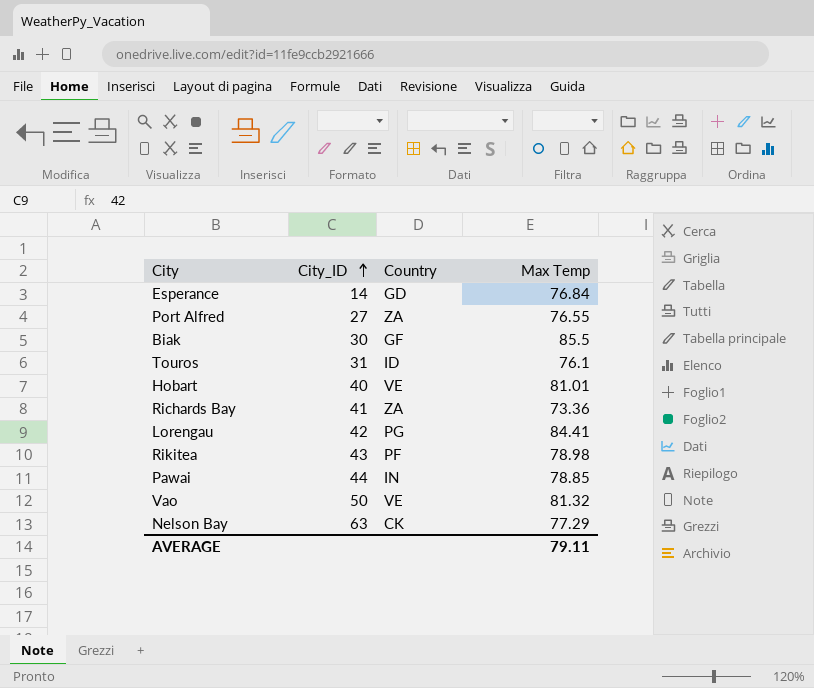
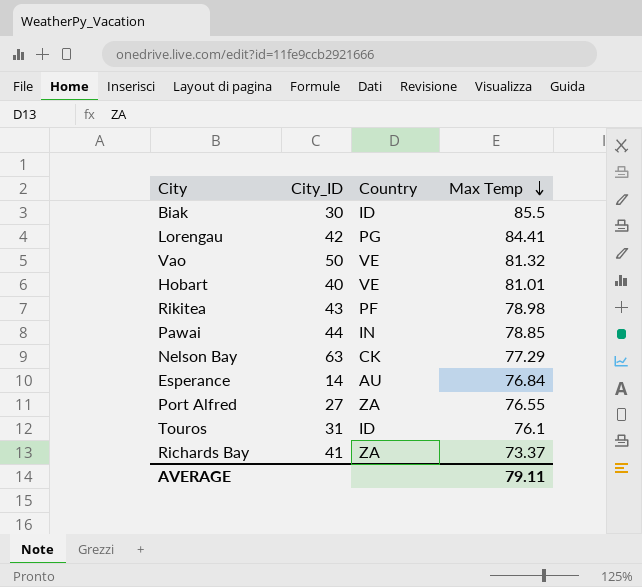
row order: City_ID ascending -> Max Temp descending
Biak | Country: GF -> ID
Esperance | Country: GD -> AU
Richards Bay | Max Temp: 73.36 -> 73.37

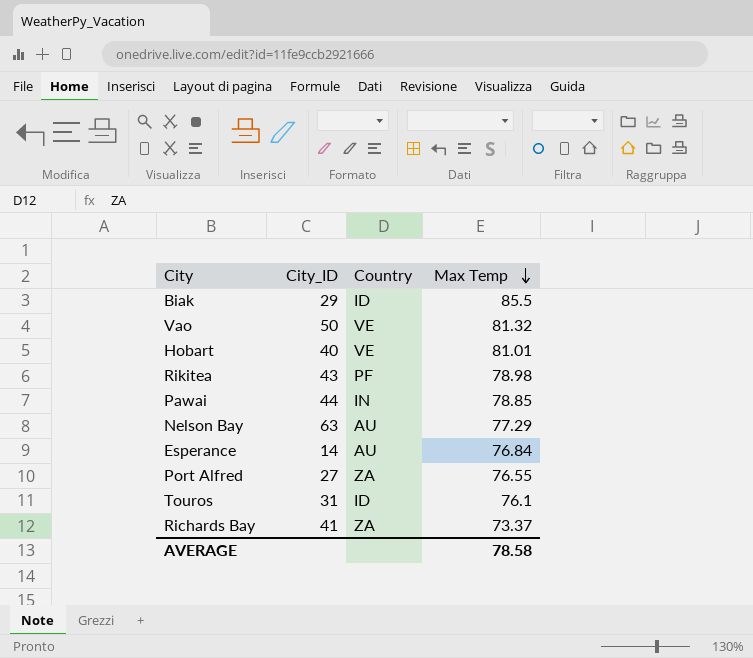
row Lorengau: 42 | PG | 84.41 -> none
Biak | City_ID: 30 -> 29
Nelson Bay | Country: CK -> AU
AVERAGE | Max Temp: 79.11 -> 78.58

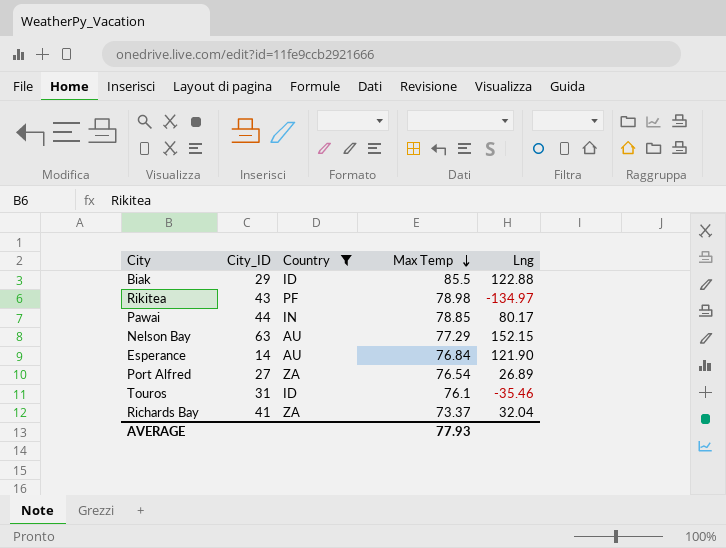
filter: none -> Country != VE
column Lng | position: none -> 5
Port Alfred | Max Temp: 76.55 -> 76.54
AVERAGE | Max Temp: 78.58 -> 77.93

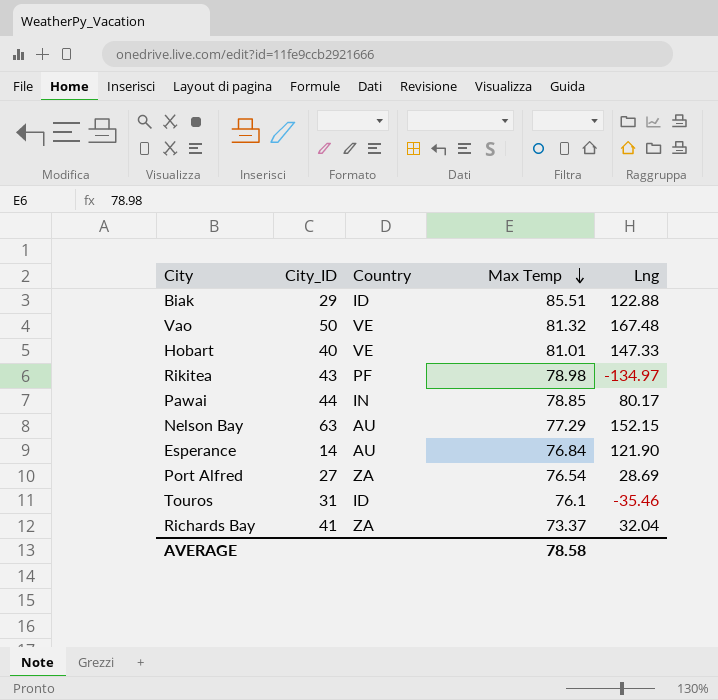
filter: Country != VE -> none
Biak | Max Temp: 85.5 -> 85.51
Port Alfred | Lng: 26.89 -> 28.69
AVERAGE | Max Temp: 77.93 -> 78.58

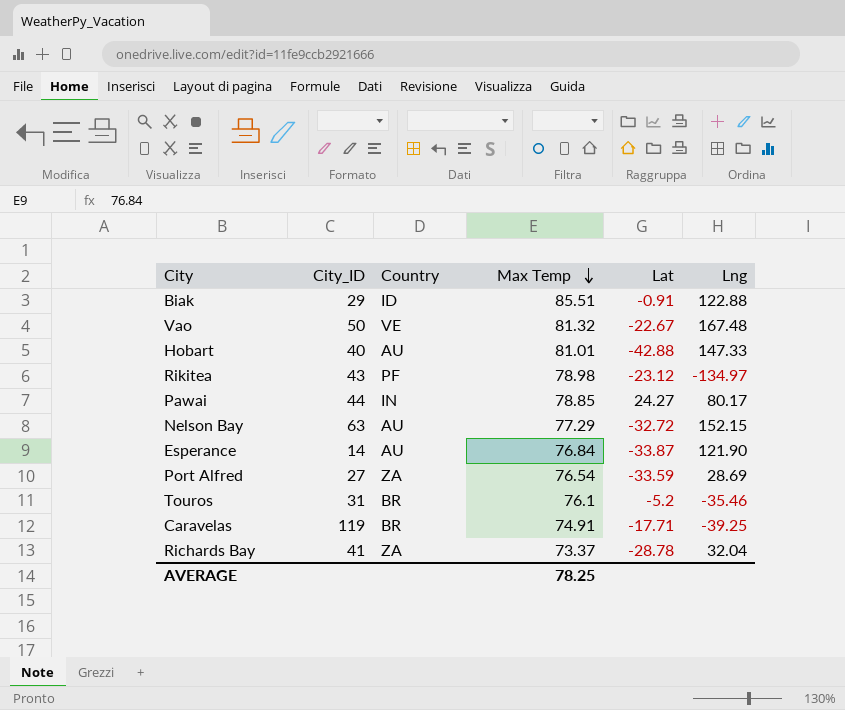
column Lat | position: none -> 5
Hobart | Country: VE -> AU
Touros | Country: ID -> BR
row Caravelas: none -> 119 | BR | 74.91 | -17.71 | -39.25
AVERAGE | Max Temp: 78.58 -> 78.25

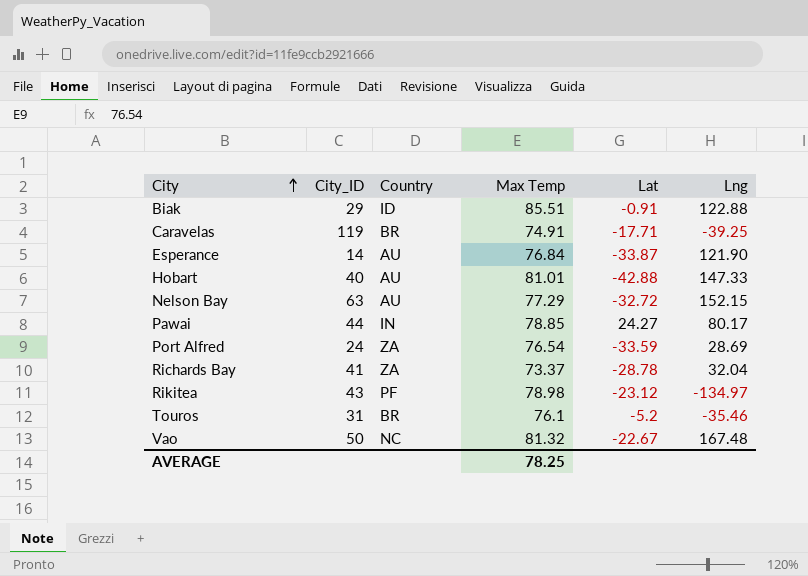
row order: Max Temp descending -> City ascending
Port Alfred | City_ID: 27 -> 24
Vao | Country: VE -> NC

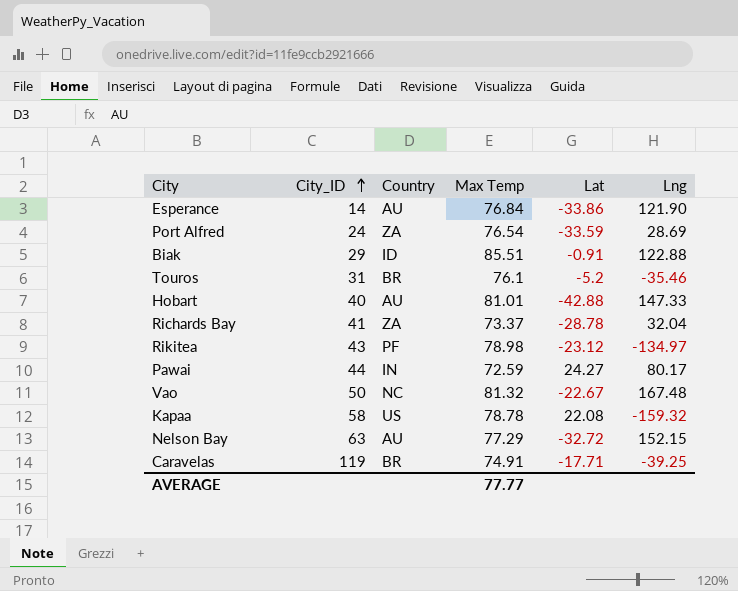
row order: City ascending -> City_ID ascending
Esperance | Lat: -33.87 -> -33.86
Pawai | Max Temp: 78.85 -> 72.59
row Kapaa: none -> 58 | US | 78.78 | 22.08 | -159.32
AVERAGE | Max Temp: 78.25 -> 77.77

